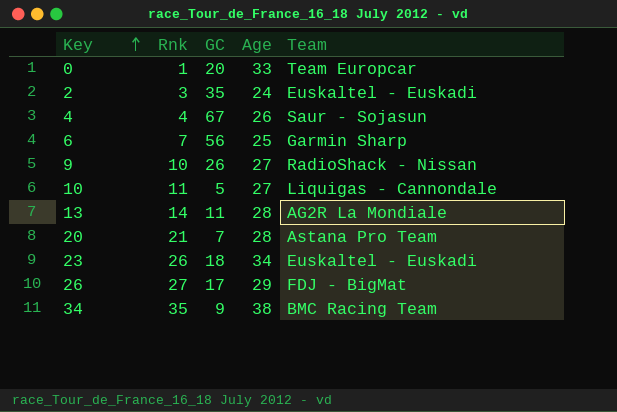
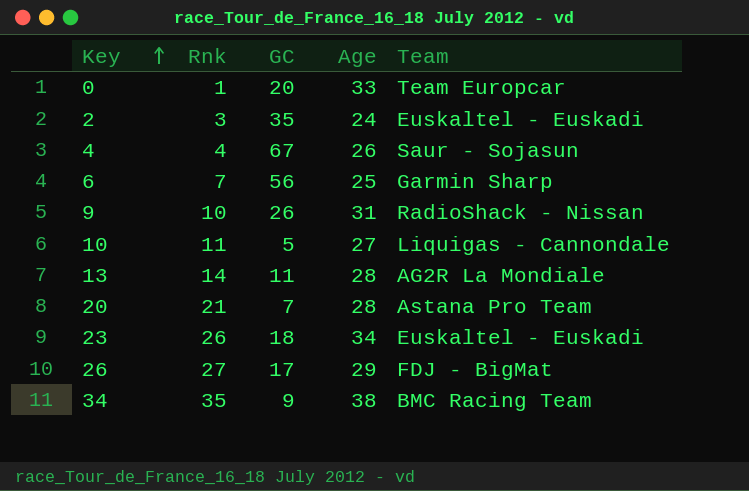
9 | Age: 27 -> 31

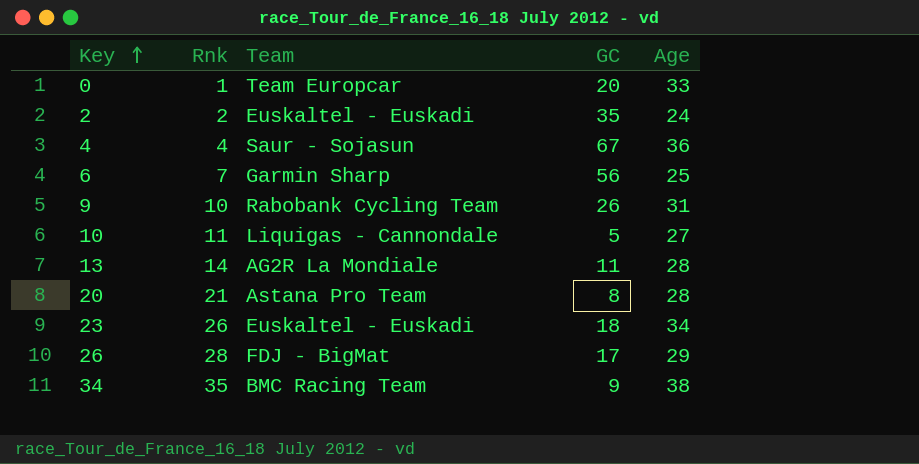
column Team | position: 5 -> 3
2 | Rnk: 3 -> 2
4 | Age: 26 -> 36
9 | Team: RadioShack - Nissan -> Rabobank Cycling Team
20 | GC: 7 -> 8
26 | Rnk: 27 -> 28

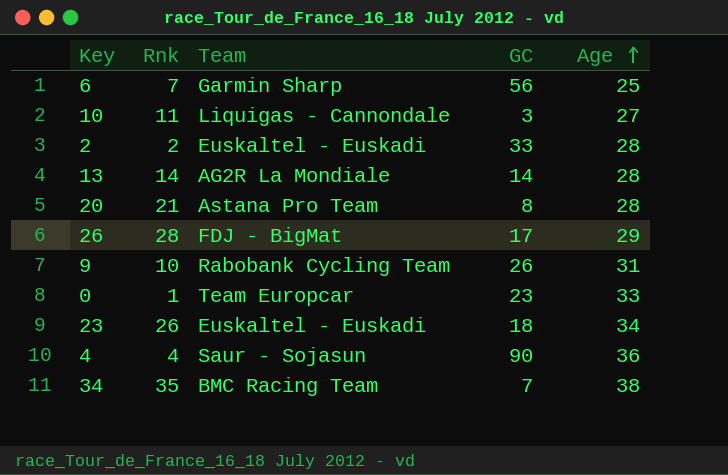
row order: Key ascending -> Age ascending
10 | GC: 5 -> 3
2 | GC: 35 -> 33
2 | Age: 24 -> 28
13 | GC: 11 -> 14
0 | GC: 20 -> 23
4 | GC: 67 -> 90
34 | GC: 9 -> 7

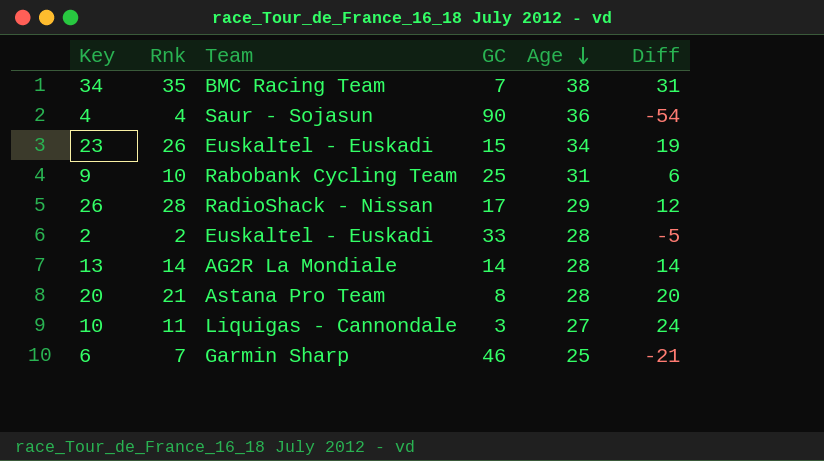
row order: Age ascending -> Age descending
column Diff | formula: none -> [Age] - [GC]
row 0: 1 | Team Europcar | 23 | 33 -> none
23 | GC: 18 -> 15
9 | GC: 26 -> 25
26 | Team: FDJ - BigMat -> RadioShack - Nissan
6 | GC: 56 -> 46

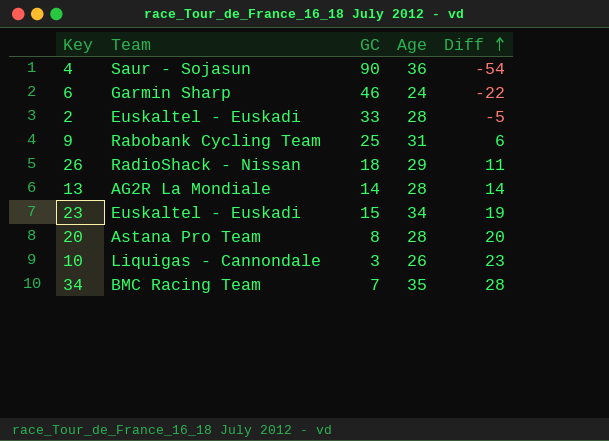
row order: Age descending -> Diff ascending
column Rnk | position: 2 -> none
6 | Age: 25 -> 24
6 | Diff: -21 -> -22
26 | GC: 17 -> 18
26 | Diff: 12 -> 11
10 | Age: 27 -> 26
10 | Diff: 24 -> 23
34 | Age: 38 -> 35
34 | Diff: 31 -> 28

